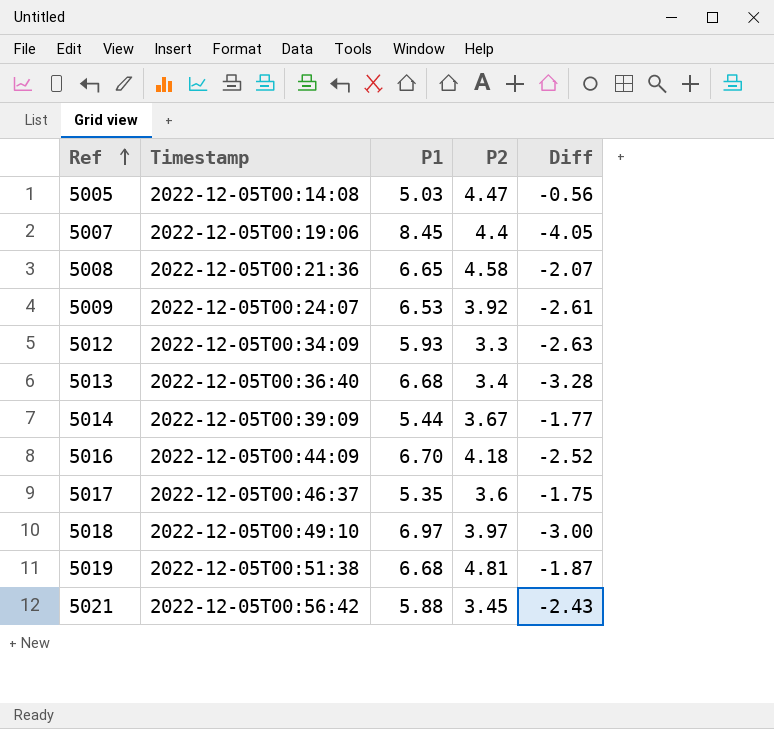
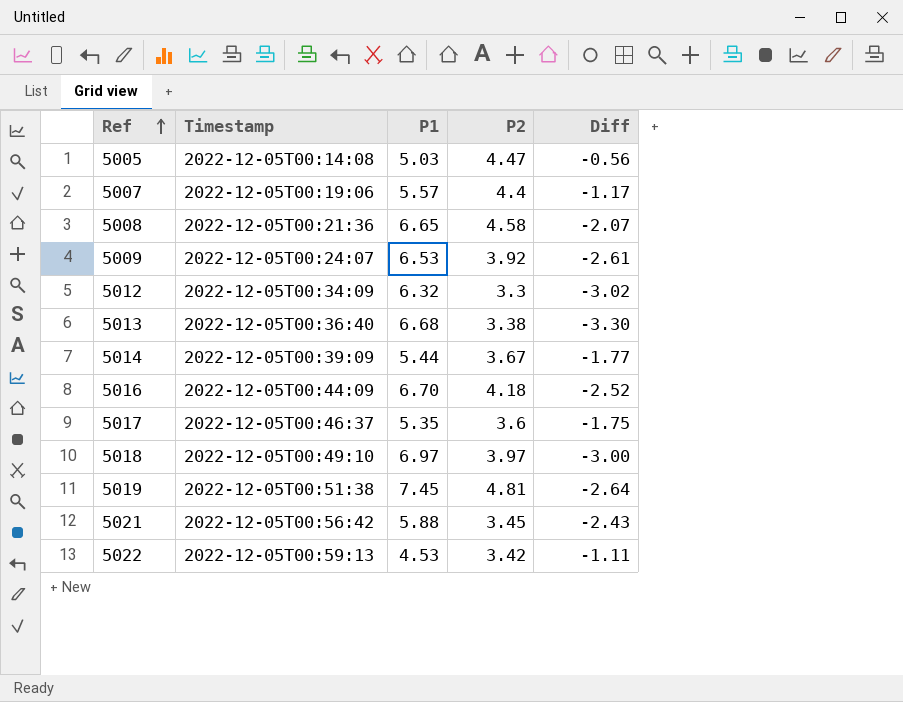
5007 | P1: 8.45 -> 5.57
5007 | Diff: -4.05 -> -1.17
5012 | P1: 5.93 -> 6.32
5012 | Diff: -2.63 -> -3.02
5013 | P2: 3.4 -> 3.38
5013 | Diff: -3.28 -> -3.30
5019 | P1: 6.68 -> 7.45
5019 | Diff: -1.87 -> -2.64
row 5022: none -> 2022-12-05T00:59:13 | 4.53 | 3.42 | -1.11

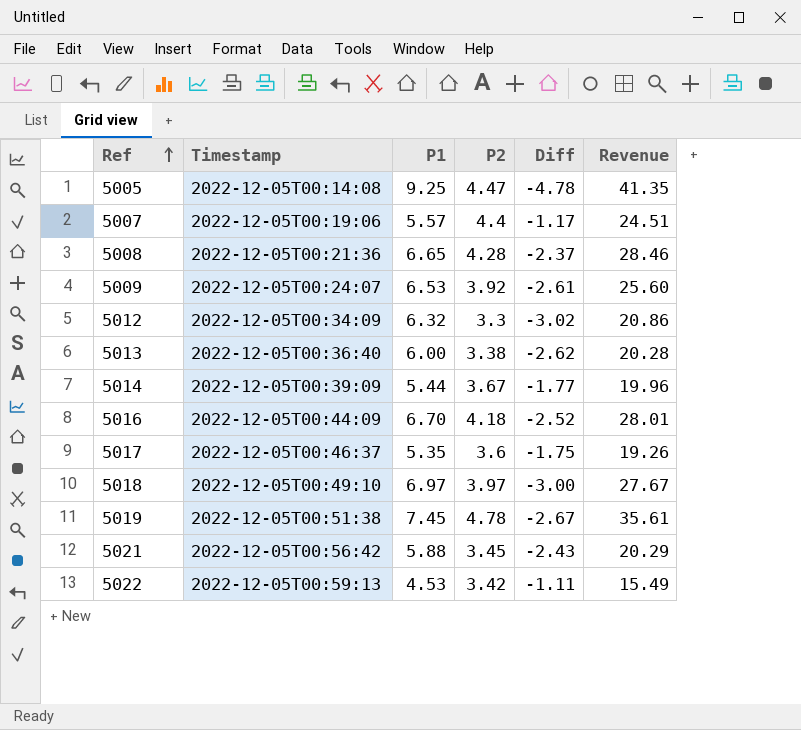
column Revenue | formula: none -> [P1] * [P2]
5005 | P1: 5.03 -> 9.25
5005 | Diff: -0.56 -> -4.78
5008 | P2: 4.58 -> 4.28
5008 | Diff: -2.07 -> -2.37
5013 | P1: 6.68 -> 6.00
5013 | Diff: -3.30 -> -2.62
5019 | P2: 4.81 -> 4.78
5019 | Diff: -2.64 -> -2.67

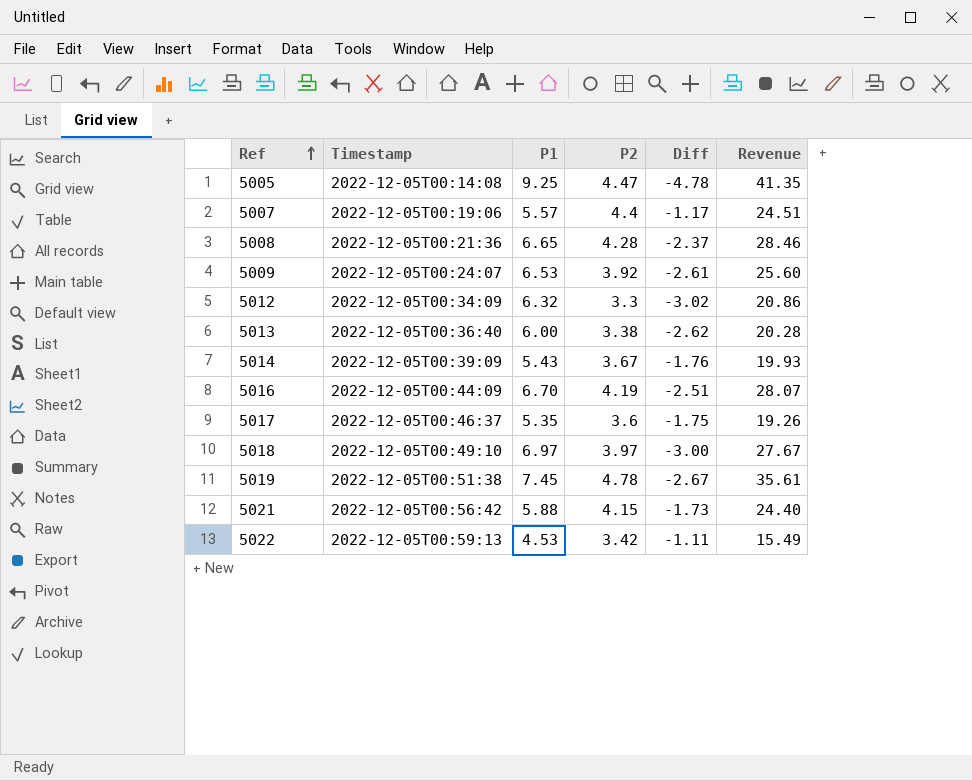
5014 | P1: 5.44 -> 5.43
5014 | Diff: -1.77 -> -1.76
5014 | Revenue: 19.96 -> 19.93
5016 | P2: 4.18 -> 4.19
5016 | Diff: -2.52 -> -2.51
5016 | Revenue: 28.01 -> 28.07
5021 | P2: 3.45 -> 4.15
5021 | Diff: -2.43 -> -1.73
5021 | Revenue: 20.29 -> 24.40

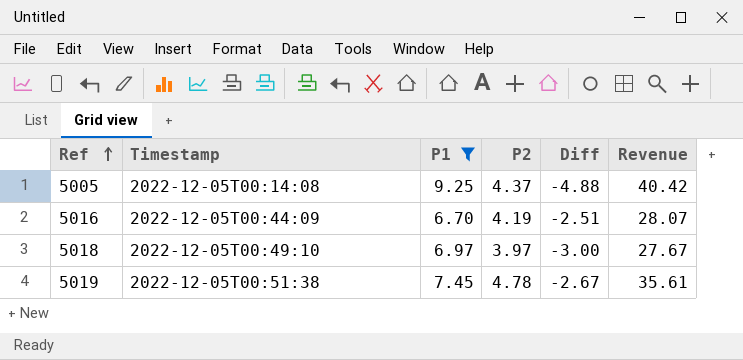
filter: none -> P1 >= 6.70
5005 | P2: 4.47 -> 4.37
5005 | Diff: -4.78 -> -4.88
5005 | Revenue: 41.35 -> 40.42

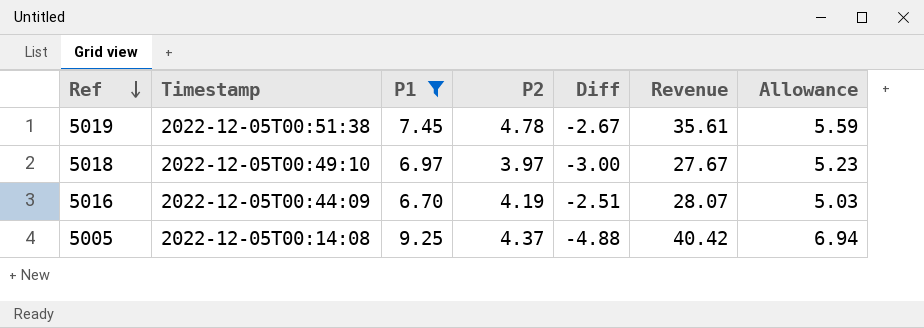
row order: Ref ascending -> Ref descending
column Allowance | formula: none -> [P1] * 0.75

